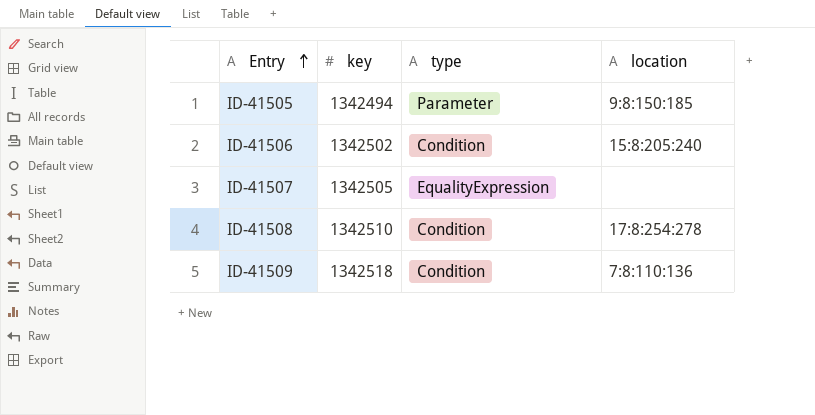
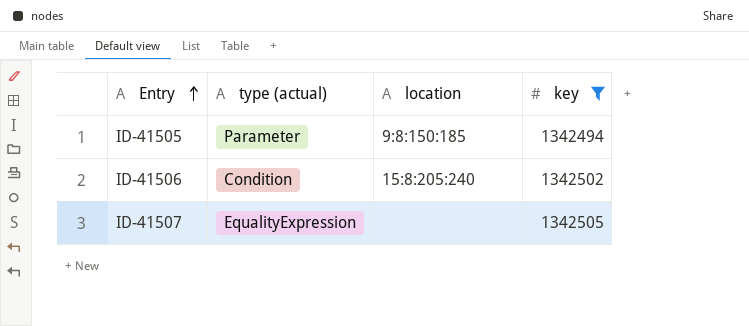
filter: none -> key <= 1342505
column name: type -> type (actual)
column key | position: 2 -> 4

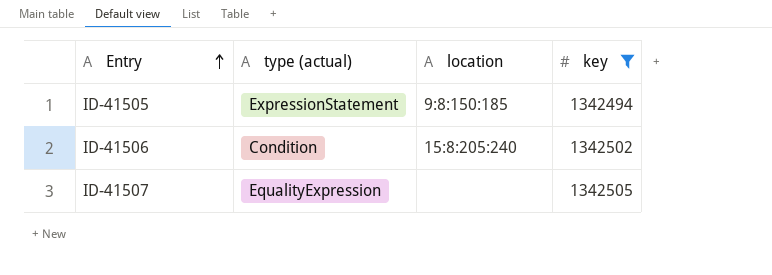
ID-41505 | type (actual): Parameter -> ExpressionStatement

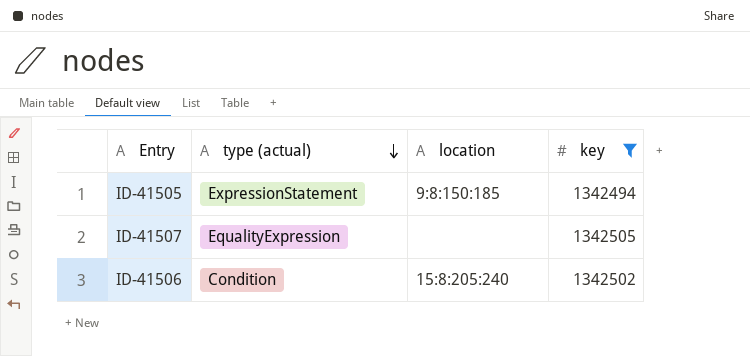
row order: Entry ascending -> type (actual) descending

